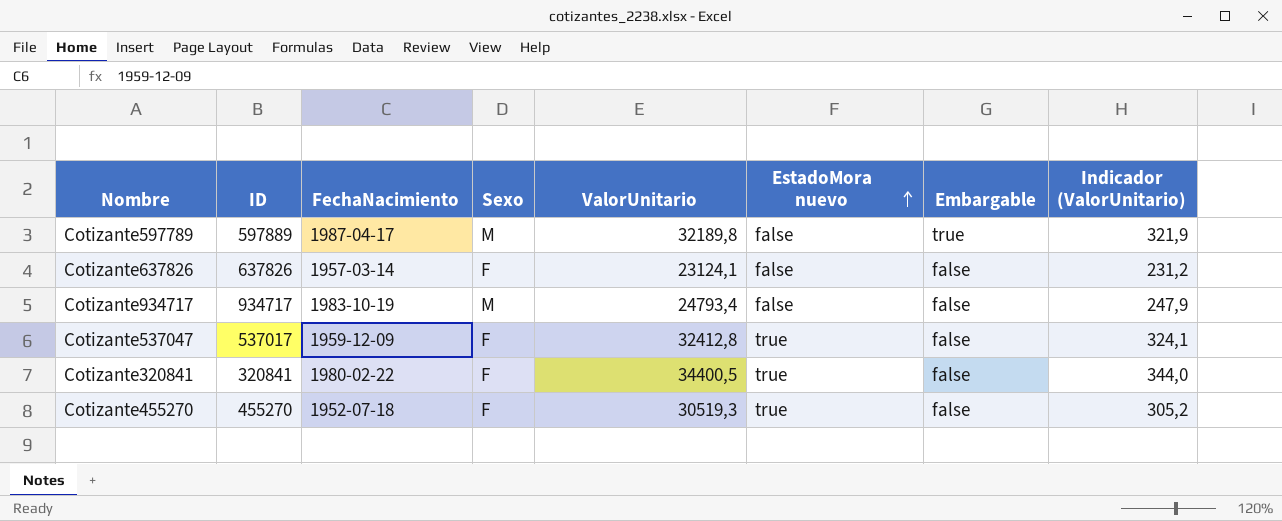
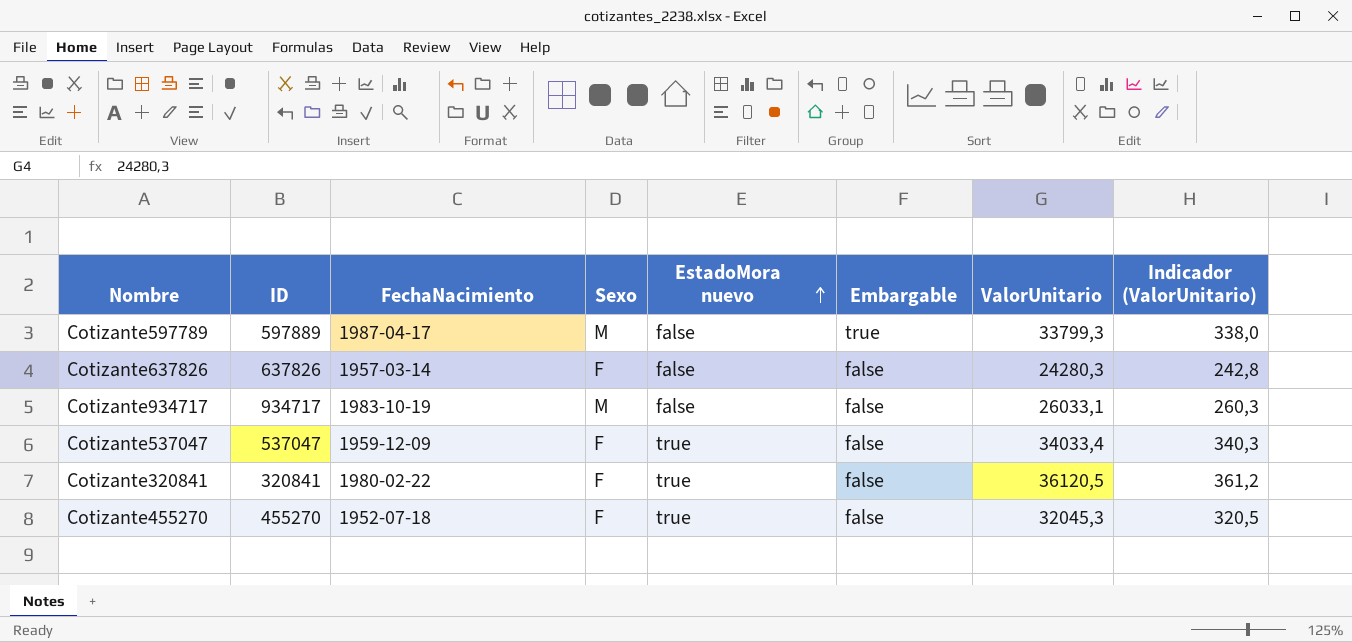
column ValorUnitario | position: 5 -> 7
Cotizante597789 | ValorUnitario: 32189,8 -> 33799,3
Cotizante597789 | Indicador (ValorUnitario): 321,9 -> 338,0
Cotizante637826 | ValorUnitario: 23124,1 -> 24280,3
Cotizante637826 | Indicador (ValorUnitario): 231,2 -> 242,8
Cotizante934717 | ValorUnitario: 24793,4 -> 26033,1
Cotizante934717 | Indicador (ValorUnitario): 247,9 -> 260,3
Cotizante537047 | ID: 537017 -> 537047
Cotizante537047 | ValorUnitario: 32412,8 -> 34033,4
Cotizante537047 | Indicador (ValorUnitario): 324,1 -> 340,3
Cotizante320841 | ValorUnitario: 34400,5 -> 36120,5
Cotizante320841 | Indicador (ValorUnitario): 344,0 -> 361,2
Cotizante455270 | ValorUnitario: 30519,3 -> 32045,3
Cotizante455270 | Indicador (ValorUnitario): 305,2 -> 320,5

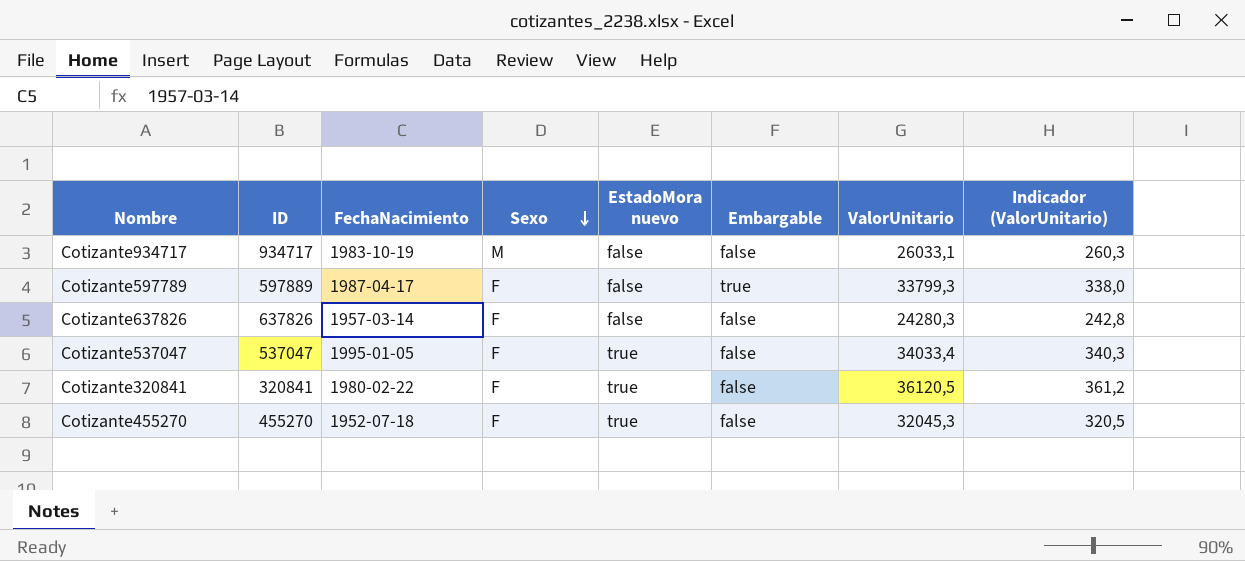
row order: EstadoMora nuevo ascending -> Sexo descending
Cotizante597789 | Sexo: M -> F
Cotizante537047 | FechaNacimiento: 1959-12-09 -> 1995-01-05

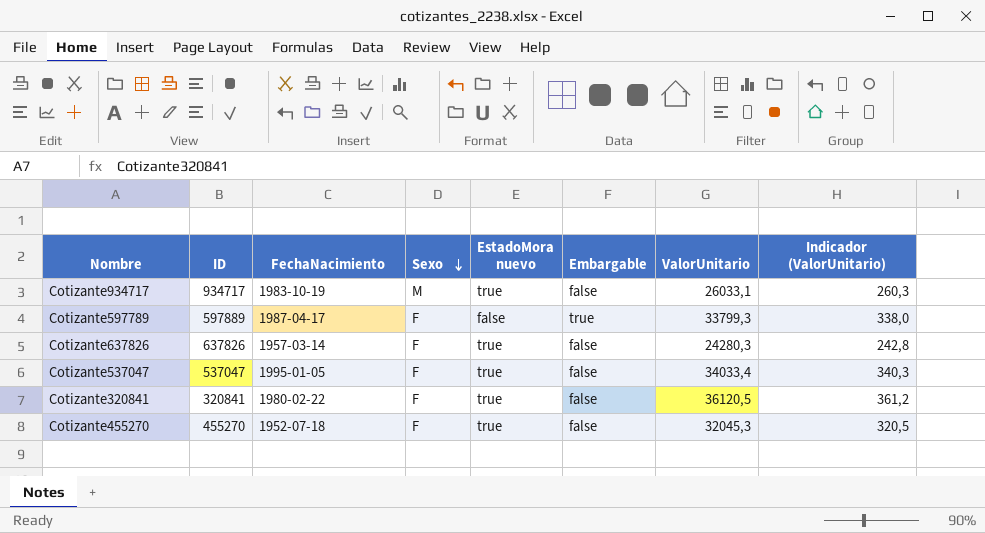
Cotizante934717 | EstadoMora nuevo: false -> true
Cotizante637826 | EstadoMora nuevo: false -> true

